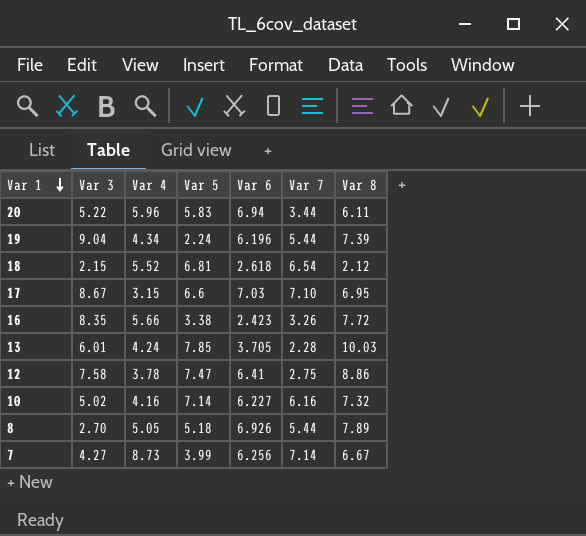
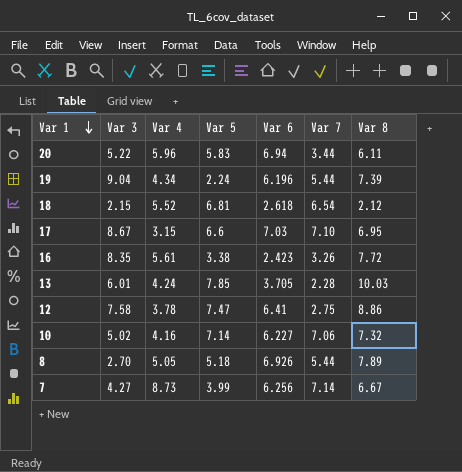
16 | Var 4: 5.66 -> 5.61
10 | Var 7: 6.16 -> 7.06

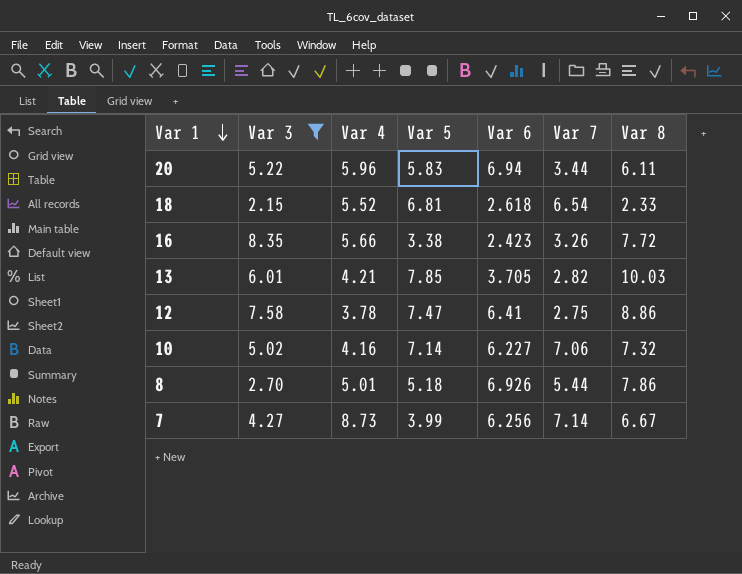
filter: none -> Var 3 <= 8.35
18 | Var 8: 2.12 -> 2.33
16 | Var 4: 5.61 -> 5.66
13 | Var 4: 4.24 -> 4.21
13 | Var 7: 2.28 -> 2.82
8 | Var 4: 5.05 -> 5.01
8 | Var 8: 7.89 -> 7.86

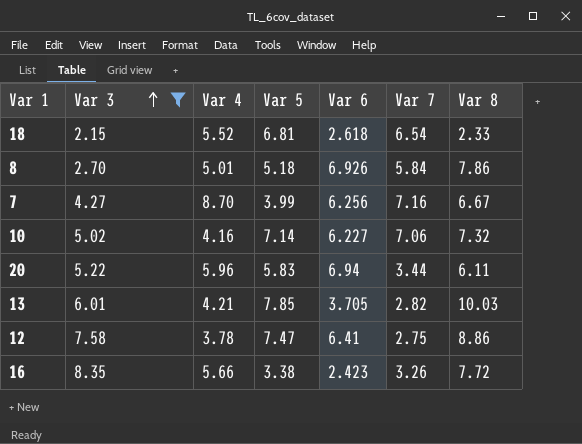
row order: Var 1 descending -> Var 3 ascending
8 | Var 7: 5.44 -> 5.84
7 | Var 4: 8.73 -> 8.70
7 | Var 7: 7.14 -> 7.16

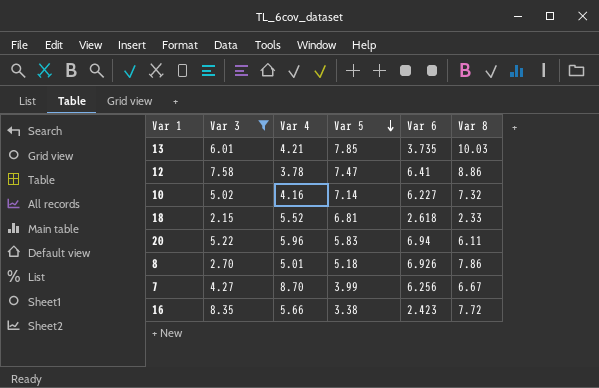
row order: Var 3 ascending -> Var 5 descending
column Var 7 | position: 6 -> none
13 | Var 6: 3.705 -> 3.735

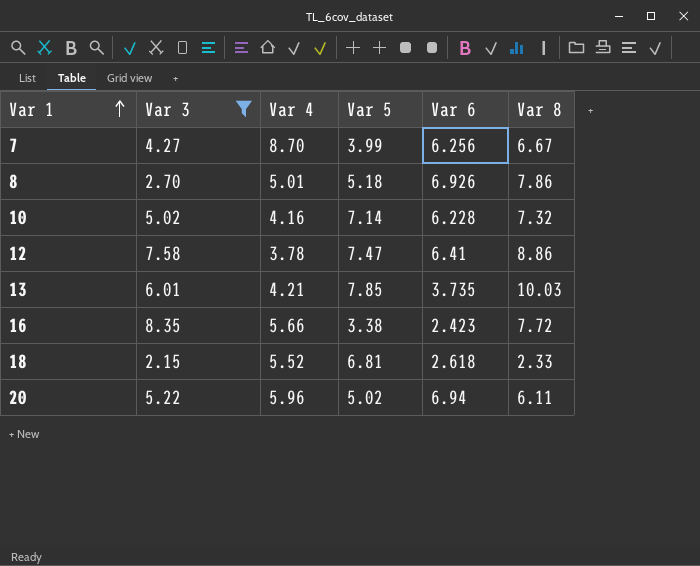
row order: Var 5 descending -> Var 1 ascending
10 | Var 6: 6.227 -> 6.228
20 | Var 5: 5.83 -> 5.02

